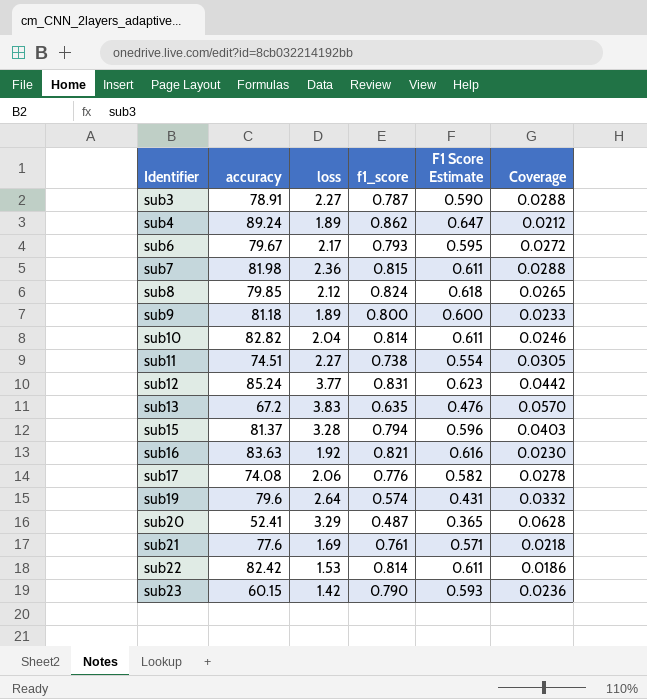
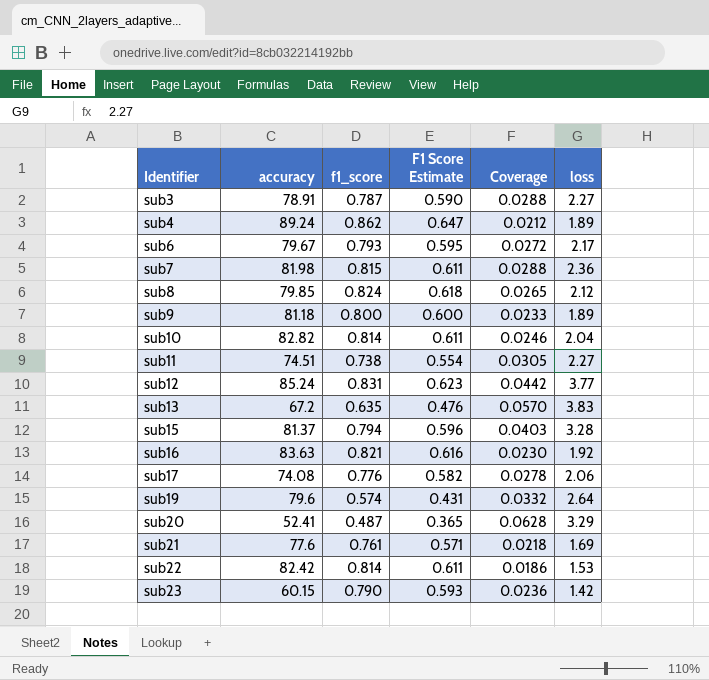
column loss | position: 3 -> 6

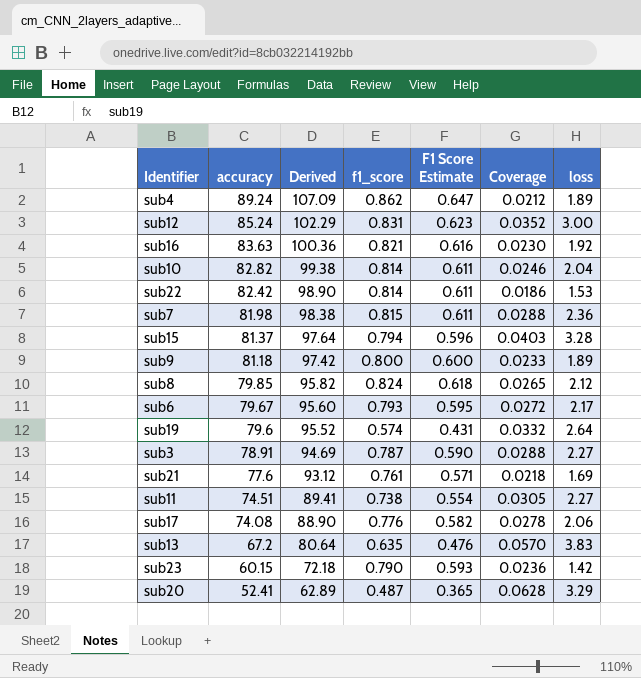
row order: Identifier ascending -> accuracy descending
column Derived | formula: none -> [accuracy] * 1.2
sub12 | Coverage: 0.0442 -> 0.0352
sub12 | loss: 3.77 -> 3.00

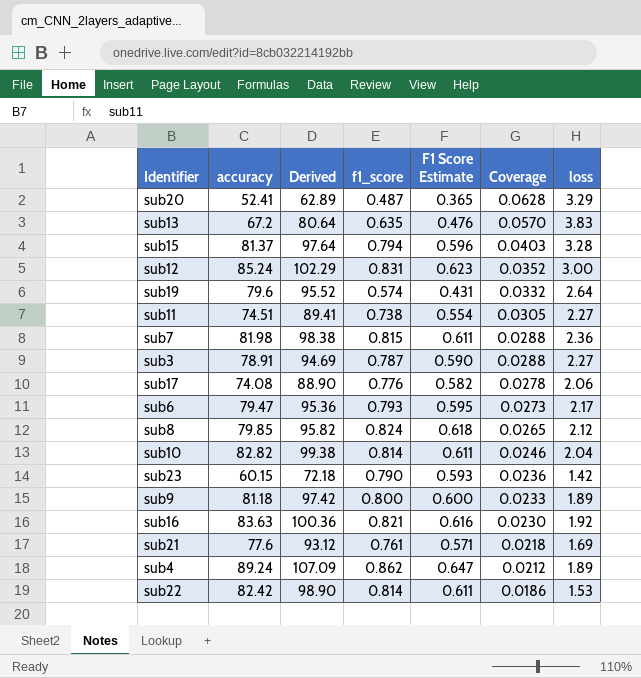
row order: accuracy descending -> Coverage descending
sub6 | accuracy: 79.67 -> 79.47
sub6 | Derived: 95.60 -> 95.36
sub6 | Coverage: 0.0272 -> 0.0273

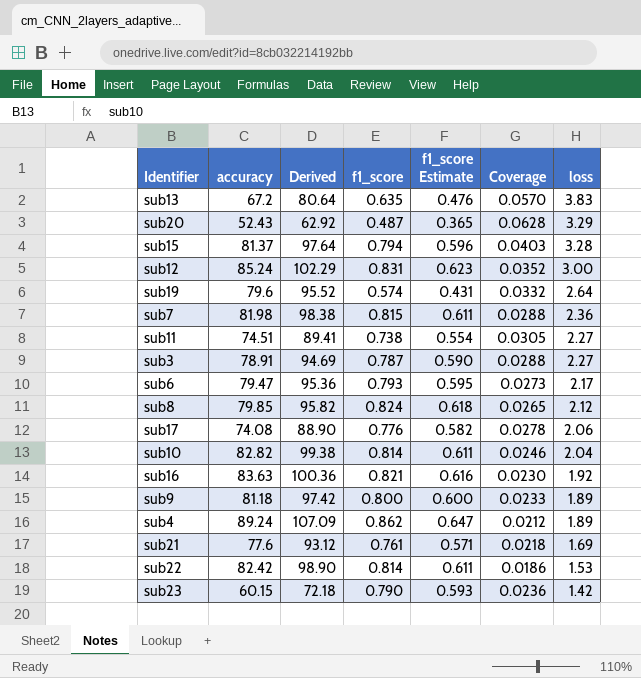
row order: Coverage descending -> loss descending
column name: F1 Score Estimate -> f1_score Estimate
sub20 | accuracy: 52.41 -> 52.43
sub20 | Derived: 62.89 -> 62.92

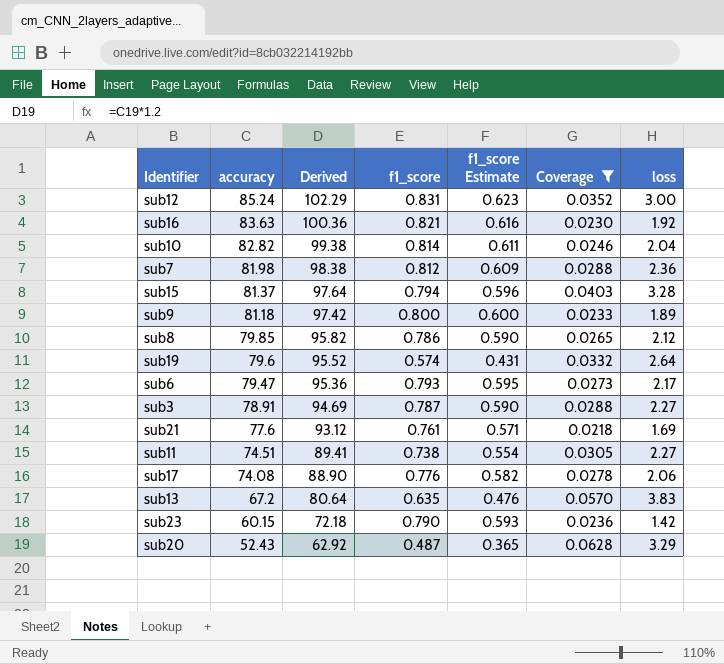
filter: none -> Coverage >= 0.0218
row order: loss descending -> accuracy descending
sub7 | f1_score: 0.815 -> 0.812
sub7 | f1_score Estimate: 0.611 -> 0.609
sub8 | f1_score: 0.824 -> 0.786
sub8 | f1_score Estimate: 0.618 -> 0.590

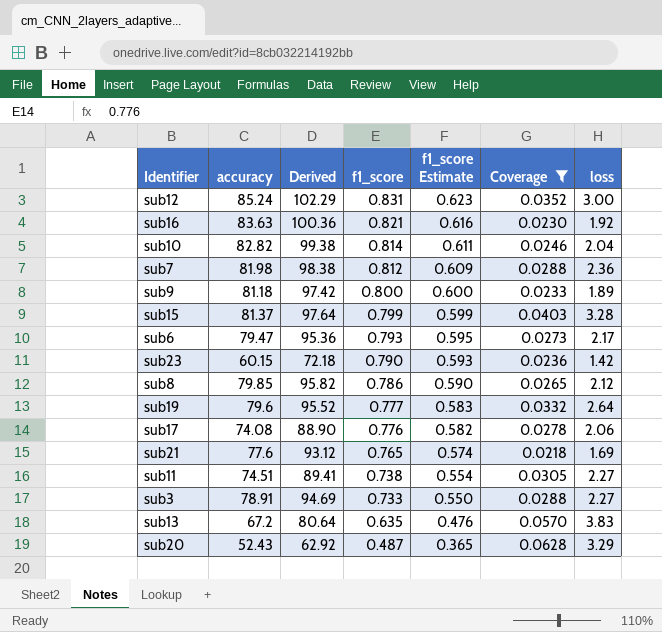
row order: accuracy descending -> f1_score descending
sub15 | f1_score: 0.794 -> 0.799
sub15 | f1_score Estimate: 0.596 -> 0.599
sub19 | f1_score: 0.574 -> 0.777
sub19 | f1_score Estimate: 0.431 -> 0.583
sub21 | f1_score: 0.761 -> 0.765
sub21 | f1_score Estimate: 0.571 -> 0.574
sub3 | f1_score: 0.787 -> 0.733
sub3 | f1_score Estimate: 0.590 -> 0.550

